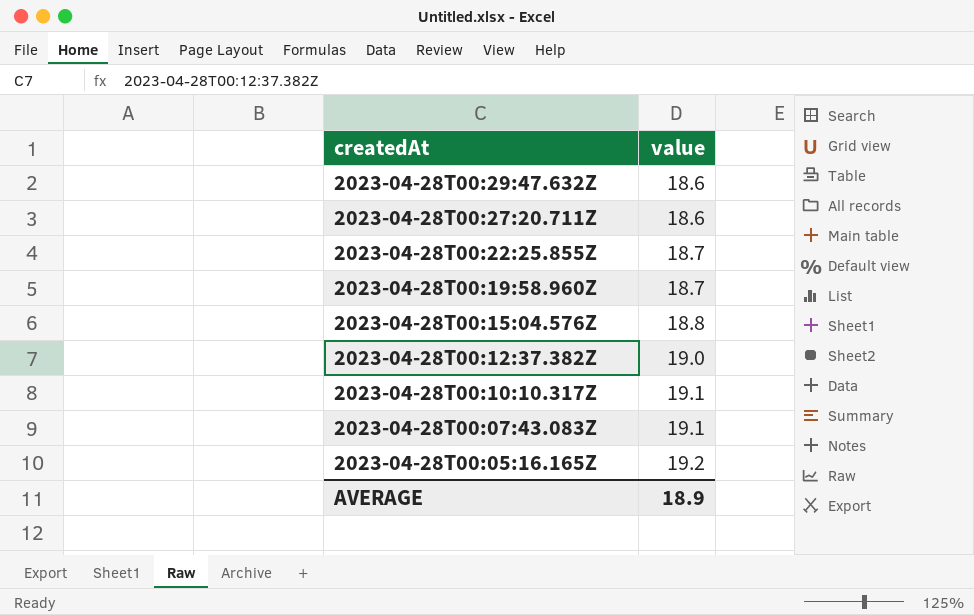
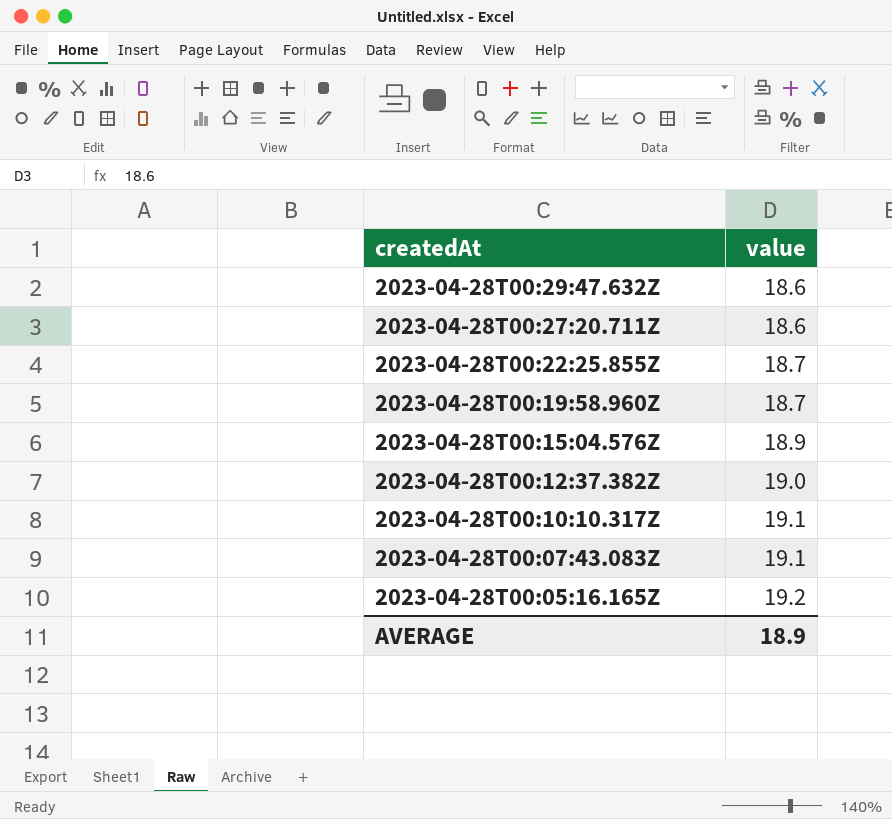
2023-04-28T00:15:04.576Z | value: 18.8 -> 18.9

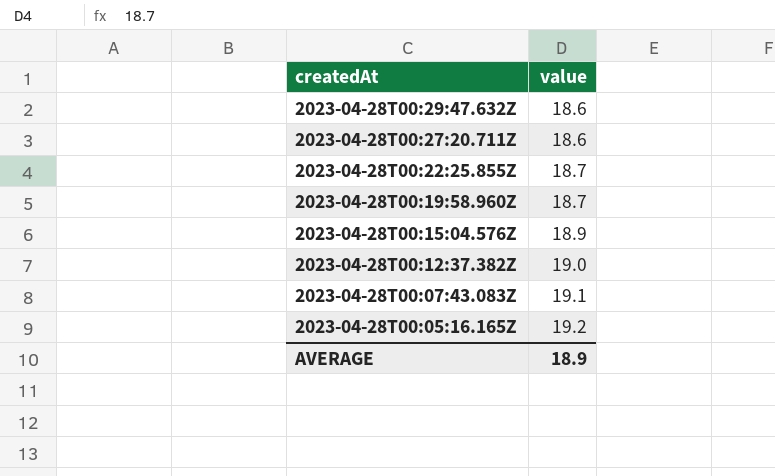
row 2023-04-28T00:10:10.317Z: 19.1 -> none

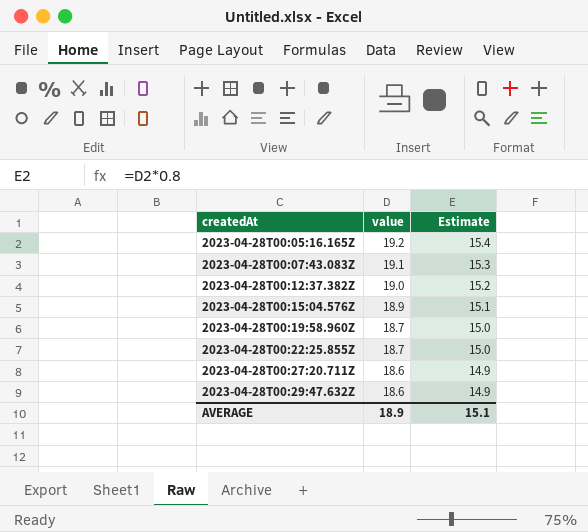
row order: createdAt descending -> createdAt ascending
column Estimate | formula: none -> [value] * 0.8

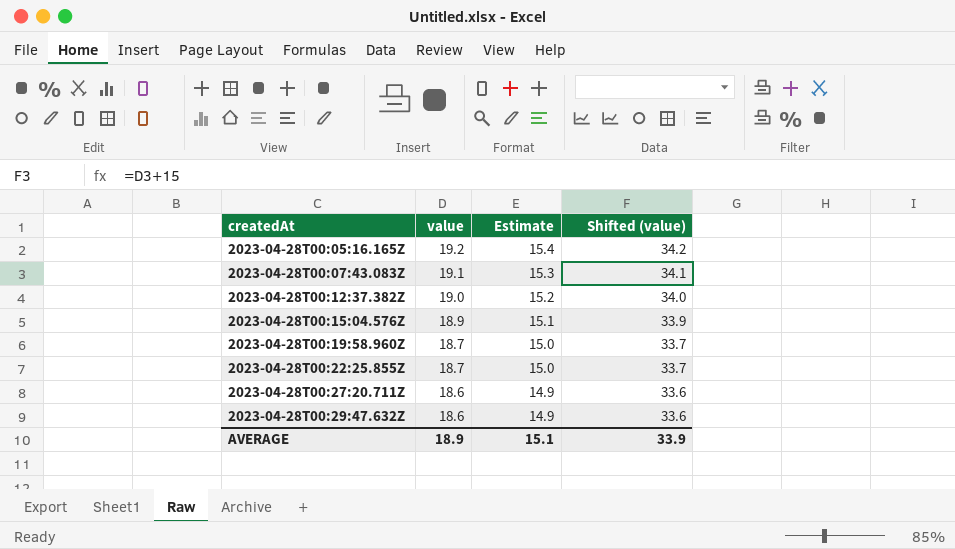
column Shifted (value) | formula: none -> [value] + 15

